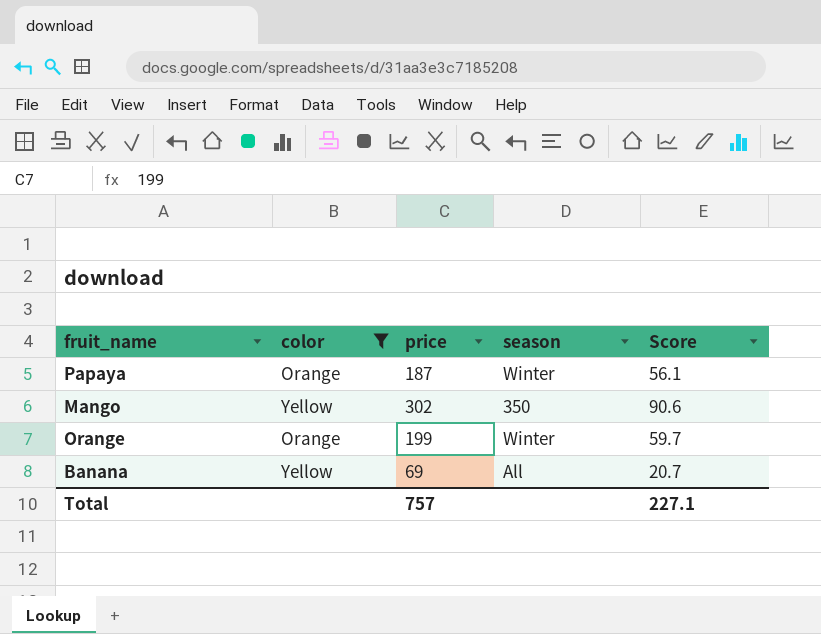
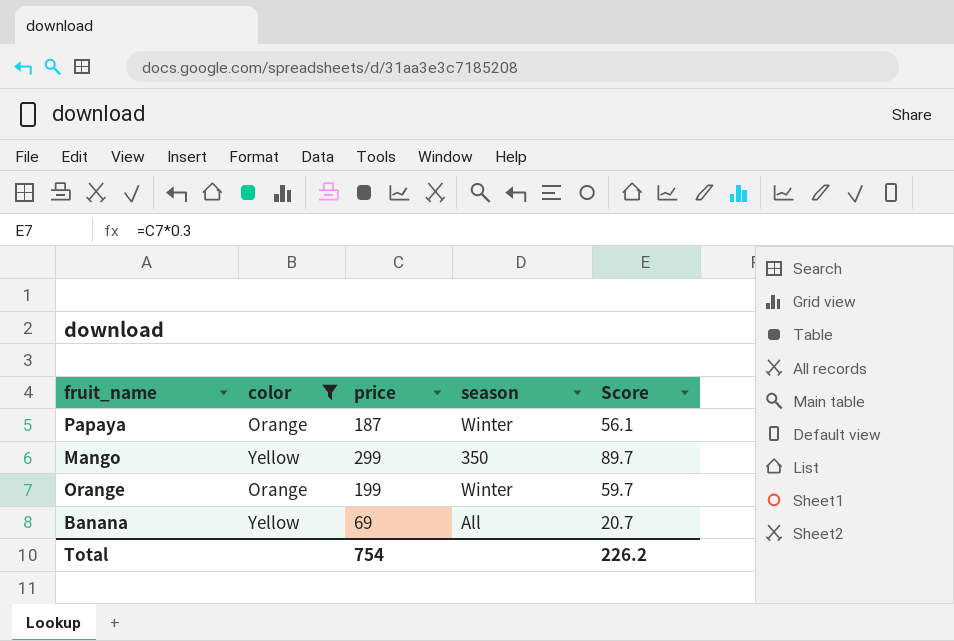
Mango | price: 302 -> 299
Mango | Score: 90.6 -> 89.7
Total | price: 757 -> 754
Total | Score: 227.1 -> 226.2

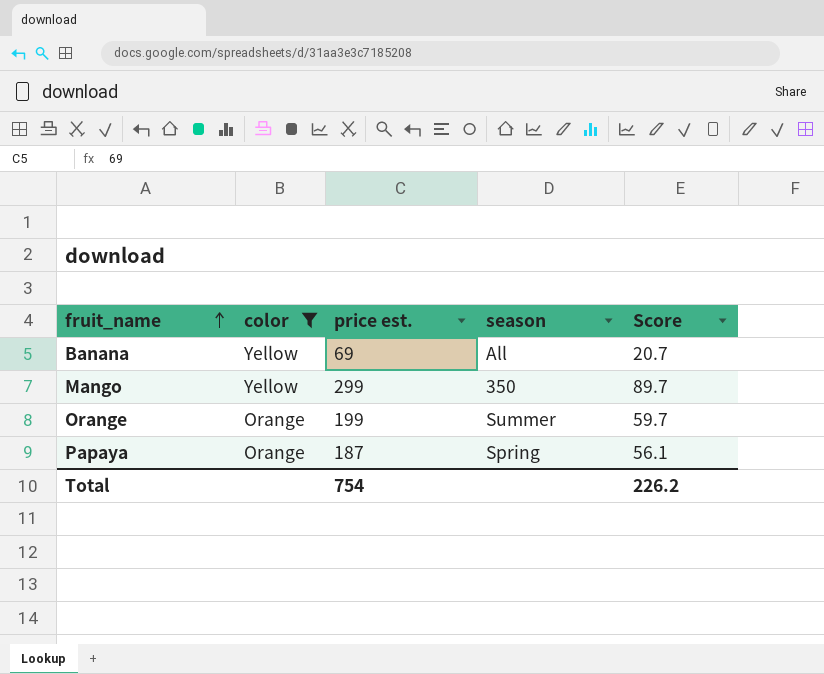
row order: none -> fruit_name ascending
column name: price -> price est.
Orange | season: Winter -> Summer
Papaya | season: Winter -> Spring

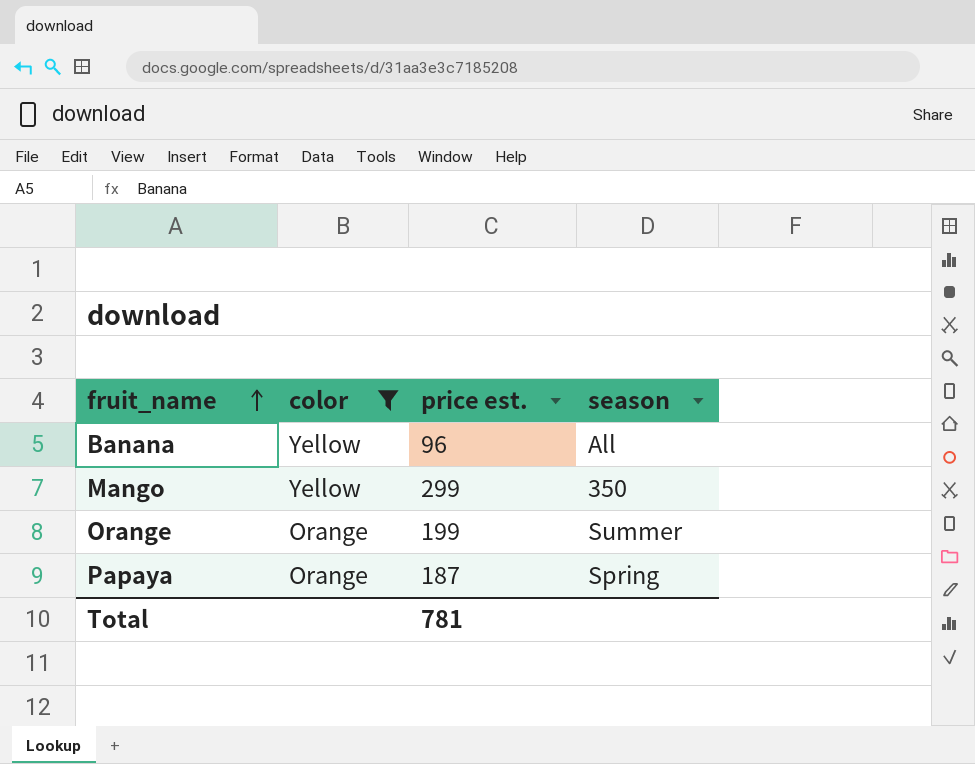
column Score | formula: [price est.] * 0.3 -> none
Banana | price est.: 69 -> 96
Total | price est.: 754 -> 781

